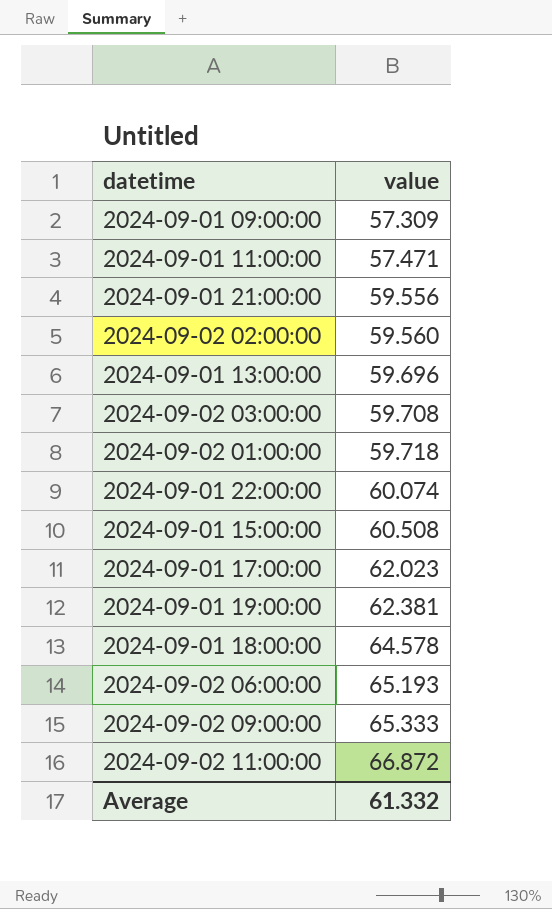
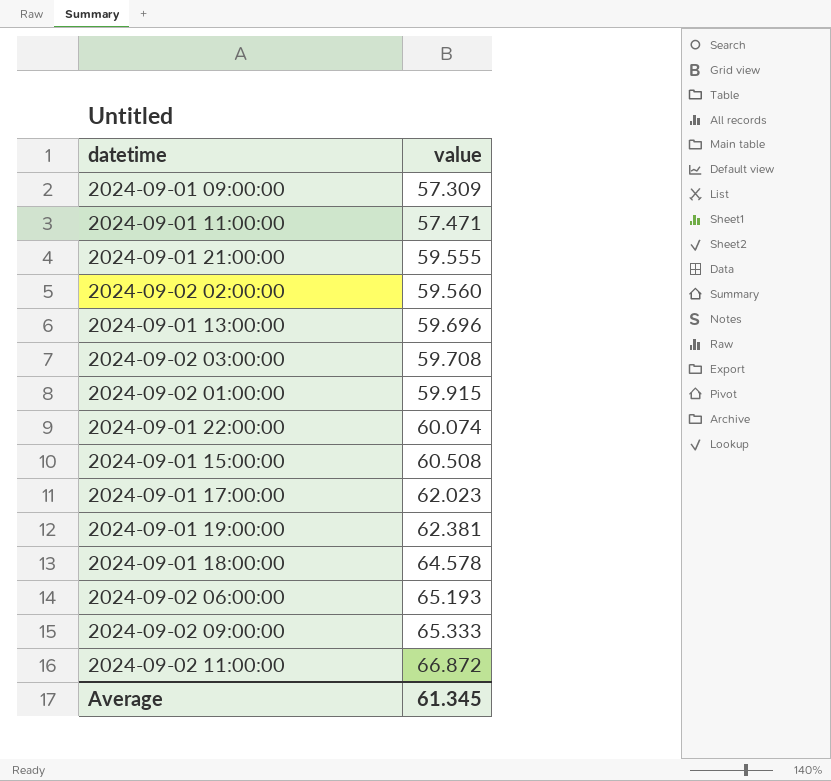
2024-09-01 21:00:00 | value: 59.556 -> 59.555
2024-09-02 01:00:00 | value: 59.718 -> 59.915
Average | value: 61.332 -> 61.345

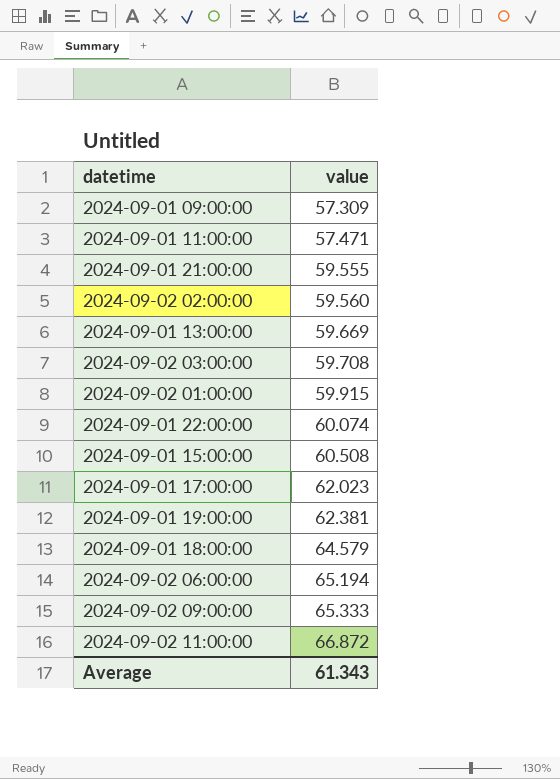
2024-09-01 13:00:00 | value: 59.696 -> 59.669
2024-09-01 18:00:00 | value: 64.578 -> 64.579
2024-09-02 06:00:00 | value: 65.193 -> 65.194
Average | value: 61.345 -> 61.343

